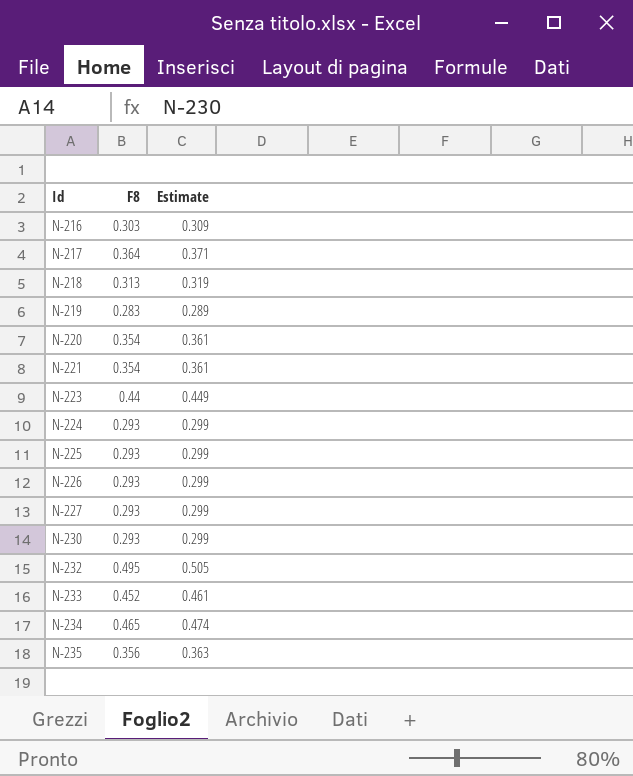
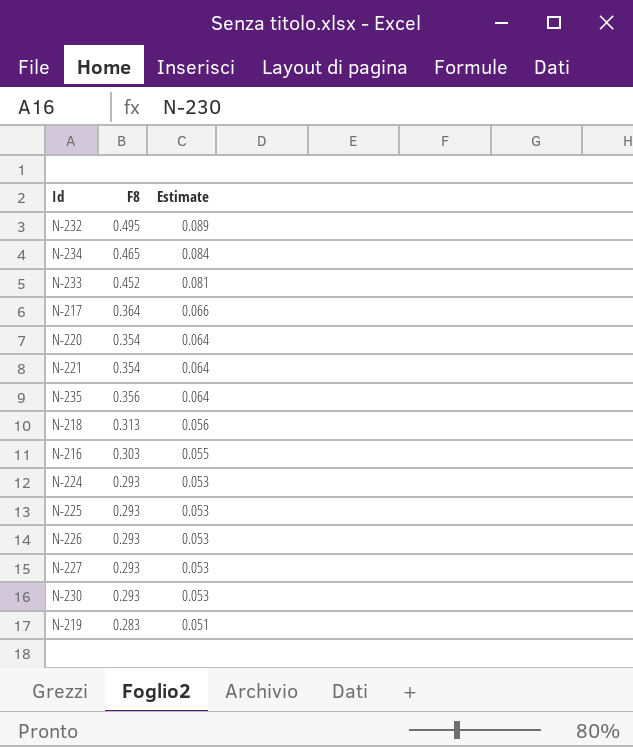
row order: Id ascending -> Estimate descending
column Estimate | formula: [F8] * 1.02 -> [F8] * 0.18
row N-223: 0.44 | 0.449 -> none

